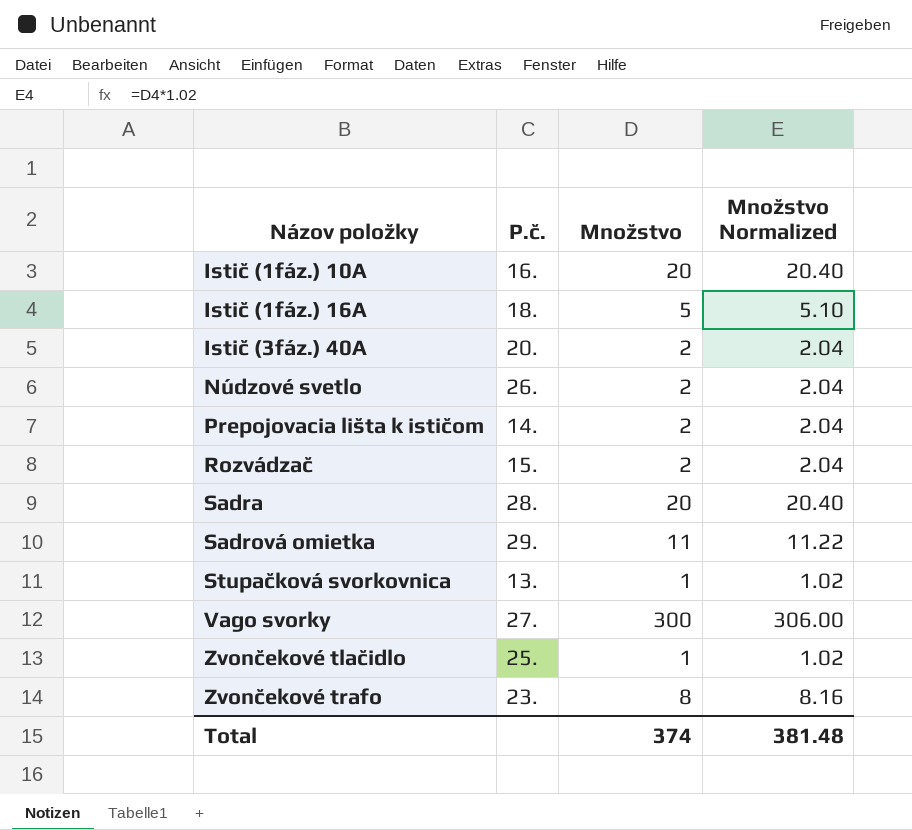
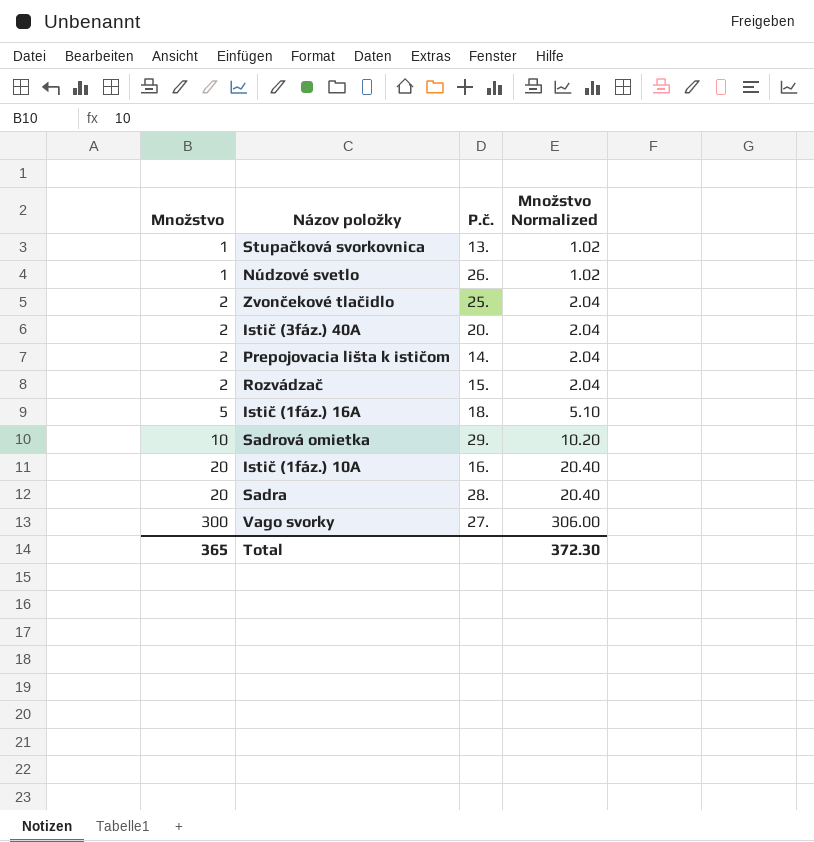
row order: Názov položky ascending -> Množstvo ascending
column Množstvo | position: 3 -> 1
row Zvončekové trafo: 23. | 8 | 8.16 -> none
Núdzové svetlo | Množstvo: 2 -> 1
Núdzové svetlo | Množstvo Normalized: 2.04 -> 1.02
Zvončekové tlačidlo | Množstvo: 1 -> 2
Zvončekové tlačidlo | Množstvo Normalized: 1.02 -> 2.04
Sadrová omietka | Množstvo: 11 -> 10
Sadrová omietka | Množstvo Normalized: 11.22 -> 10.20
Total | Množstvo: 374 -> 365
Total | Množstvo Normalized: 381.48 -> 372.30

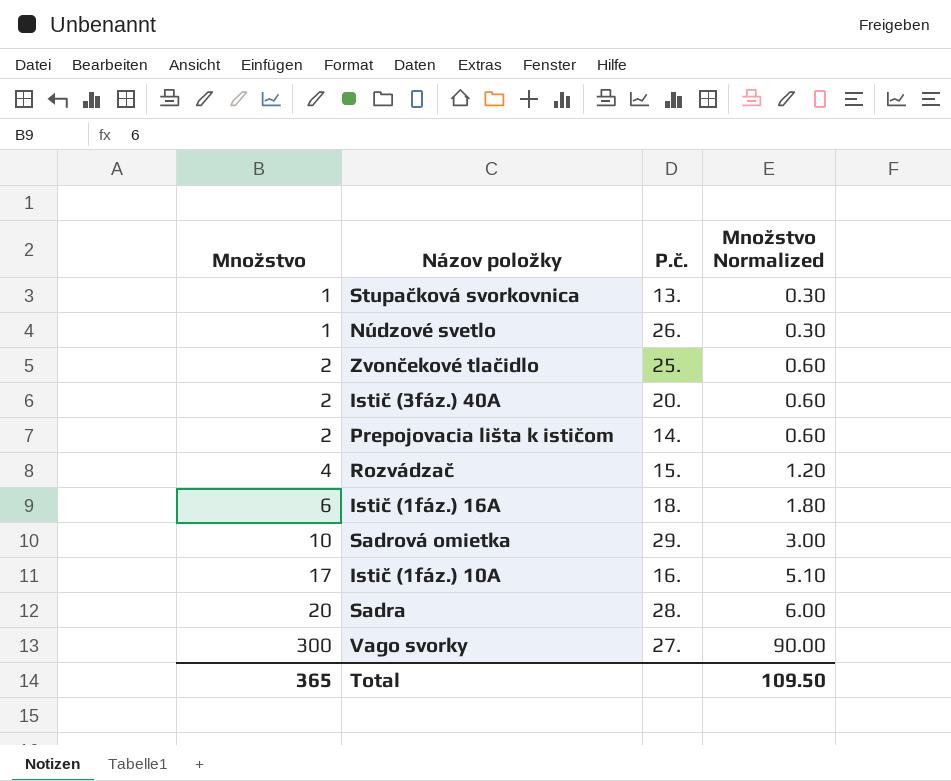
column Množstvo Normalized | formula: [Množstvo] * 1.02 -> [Množstvo] * 0.3
Rozvádzač | Množstvo: 2 -> 4
Istič (1fáz.) 16A | Množstvo: 5 -> 6
Istič (1fáz.) 10A | Množstvo: 20 -> 17
Total | Množstvo Normalized: 372.30 -> 109.50

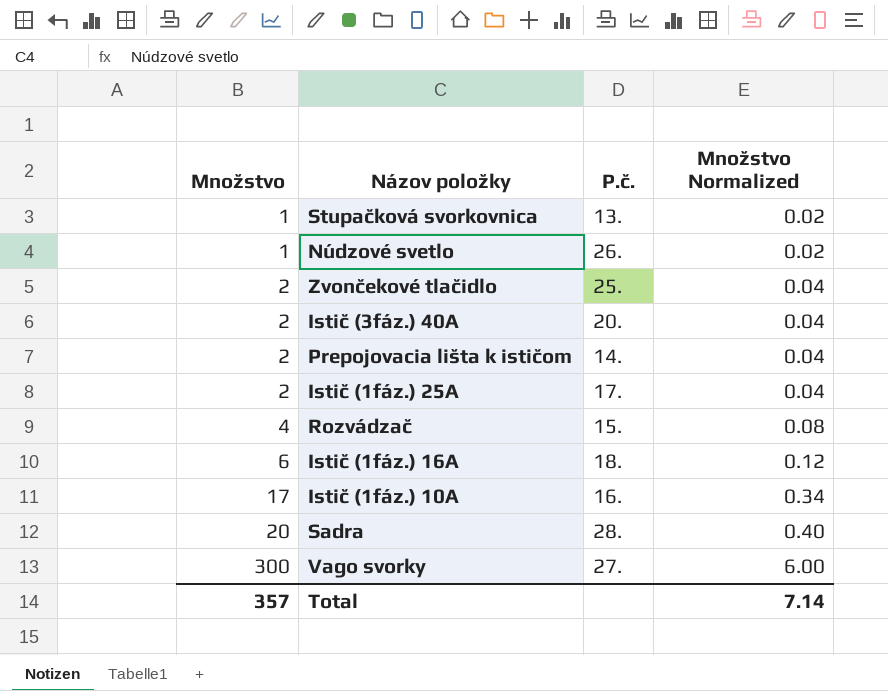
column Množstvo Normalized | formula: [Množstvo] * 0.3 -> [Množstvo] * 0.02
row Sadrová omietka: 10 | 29. | 3.00 -> none
row Istič (1fáz.) 25A: none -> 2 | 17. | 0.04
Total | Množstvo: 365 -> 357
Total | Množstvo Normalized: 109.50 -> 7.14

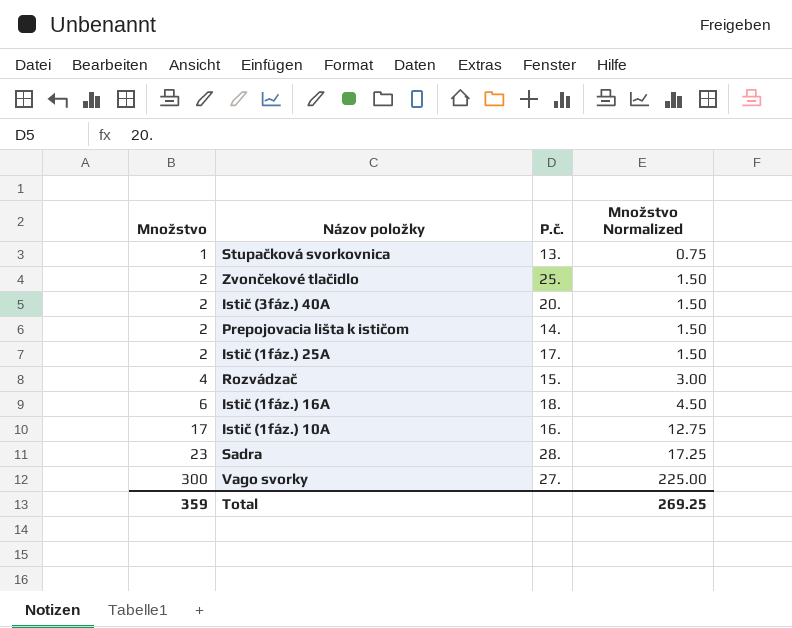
column Množstvo Normalized | formula: [Množstvo] * 0.02 -> [Množstvo] * 0.75
row Núdzové svetlo: 1 | 26. | 0.02 -> none
Sadra | Množstvo: 20 -> 23
Total | Množstvo: 357 -> 359
Total | Množstvo Normalized: 7.14 -> 269.25

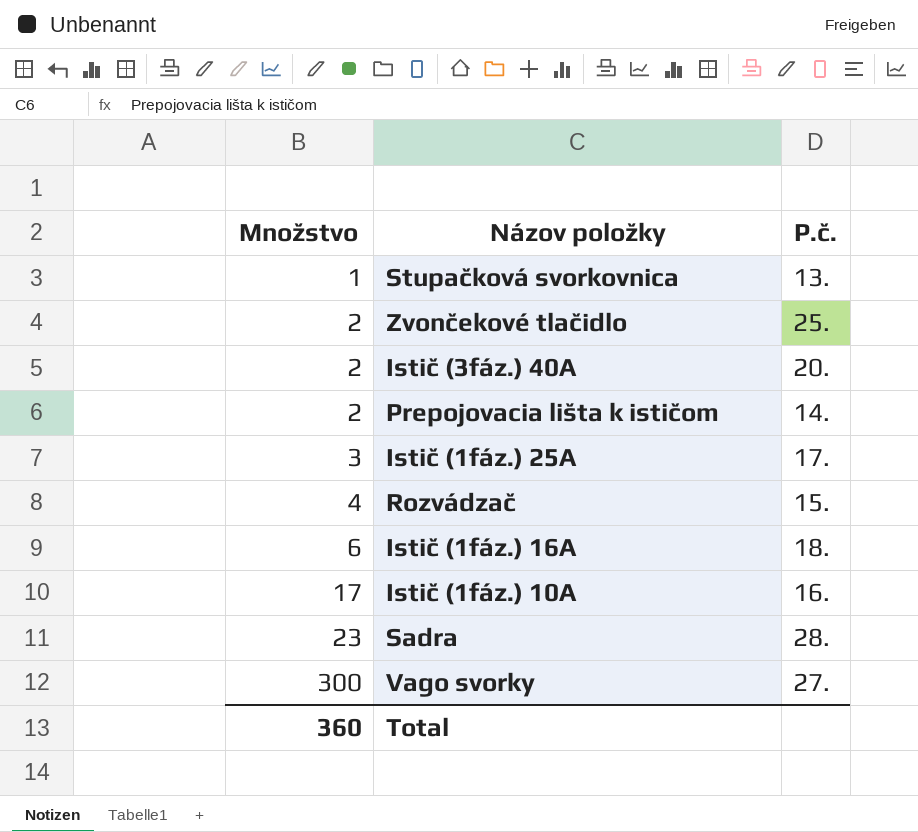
column Množstvo Normalized | formula: [Množstvo] * 0.75 -> none
Istič (1fáz.) 25A | Množstvo: 2 -> 3
Total | Množstvo: 359 -> 360

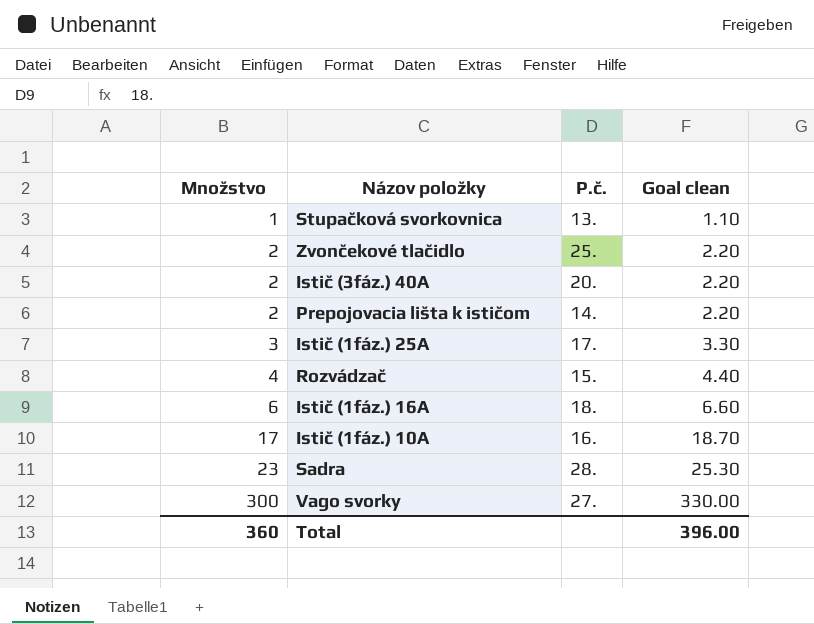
column Goal clean | formula: none -> [Množstvo] * 1.1

